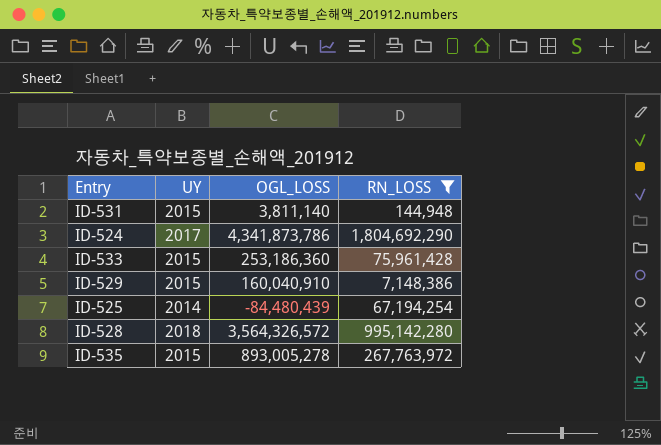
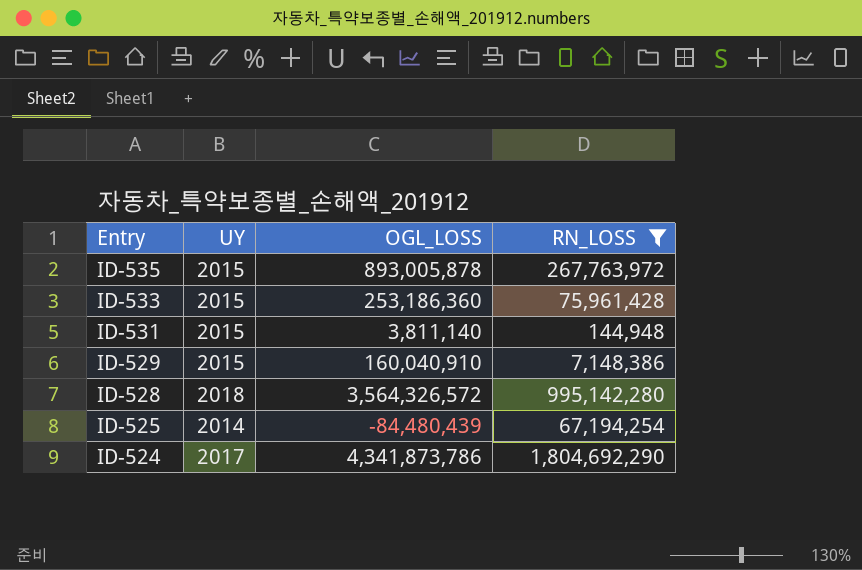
row order: none -> Entry descending
ID-535 | OGL_LOSS: 893,005,278 -> 893,005,878

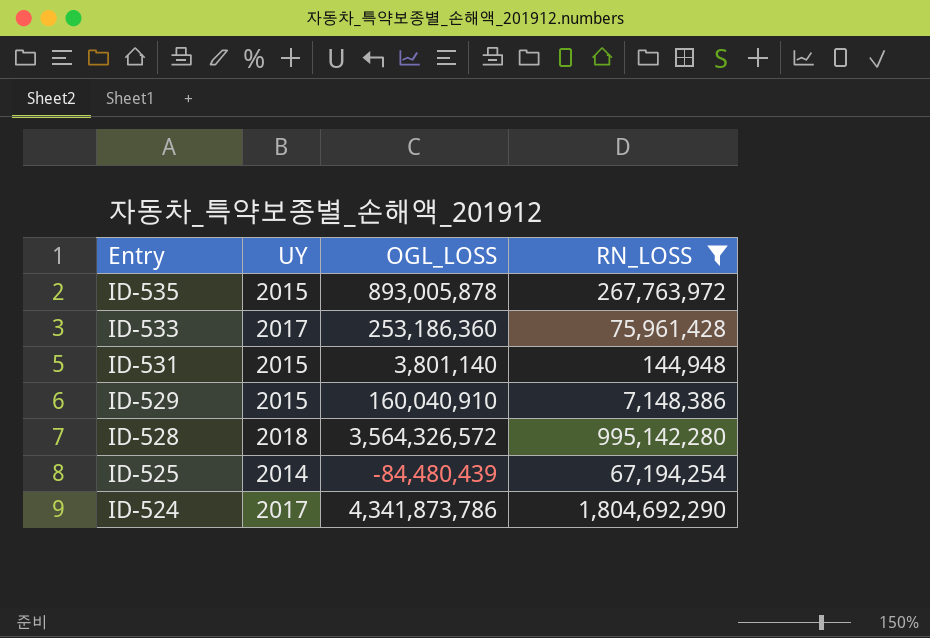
ID-533 | UY: 2015 -> 2017
ID-531 | OGL_LOSS: 3,811,140 -> 3,801,140

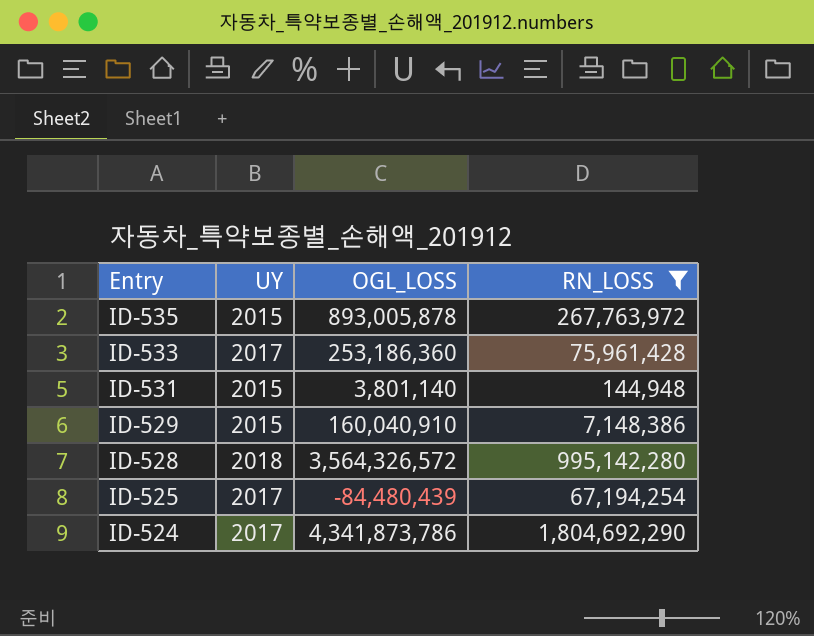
ID-525 | UY: 2014 -> 2017

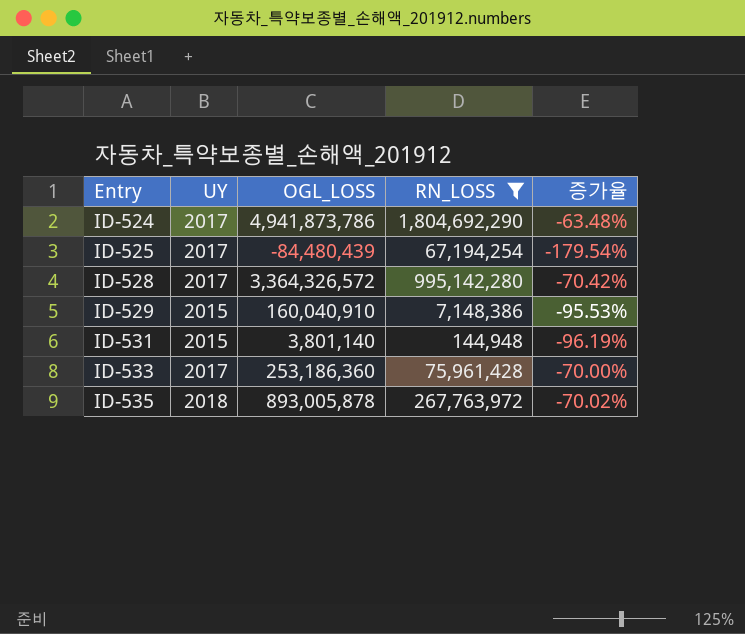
row order: Entry descending -> Entry ascending
column 증가율 | formula: none -> ([RN_LOSS] - [OGL_LOSS]) / [OGL_LOSS]
ID-524 | OGL_LOSS: 4,341,873,786 -> 4,941,873,786
ID-528 | UY: 2018 -> 2017
ID-528 | OGL_LOSS: 3,564,326,572 -> 3,364,326,572
ID-535 | UY: 2015 -> 2018

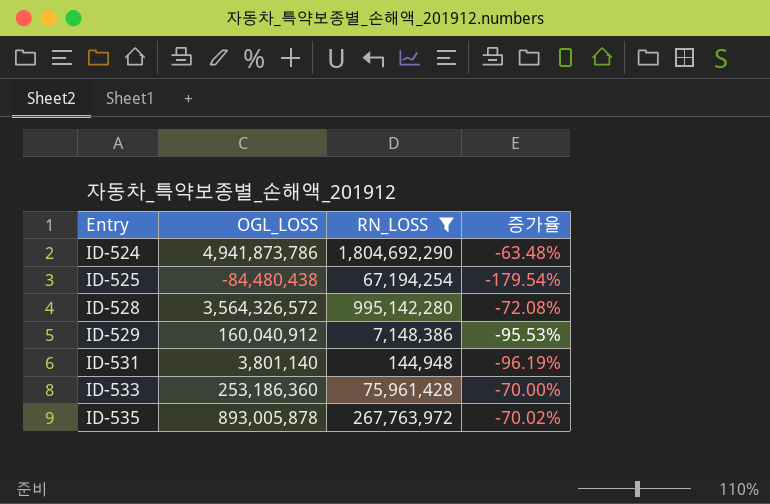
column UY | position: 2 -> none
ID-525 | OGL_LOSS: -84,480,439 -> -84,480,438
ID-528 | OGL_LOSS: 3,364,326,572 -> 3,564,326,572
ID-528 | 증가율: -70.42% -> -72.08%
ID-529 | OGL_LOSS: 160,040,910 -> 160,040,912

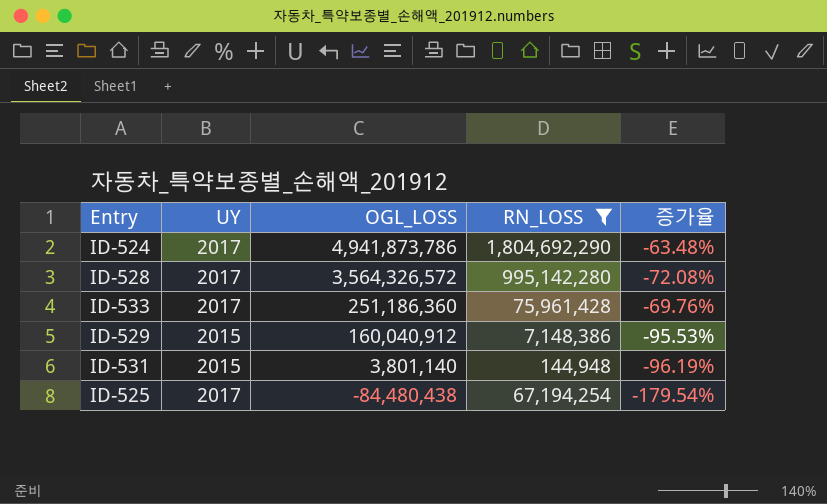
row order: Entry ascending -> OGL_LOSS descending
column UY | position: none -> 2
row ID-535: 893,005,878 | 267,763,972 | -70.02% -> none
ID-533 | OGL_LOSS: 253,186,360 -> 251,186,360
ID-533 | 증가율: -70.00% -> -69.76%

